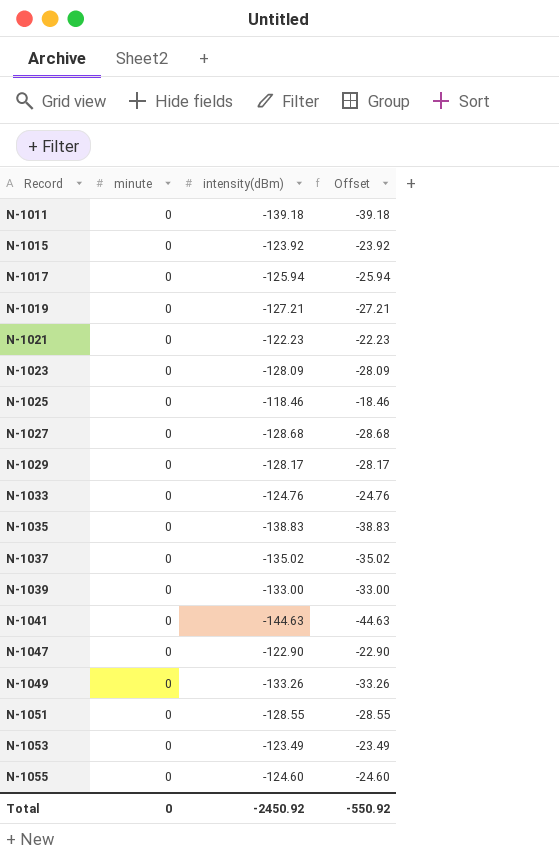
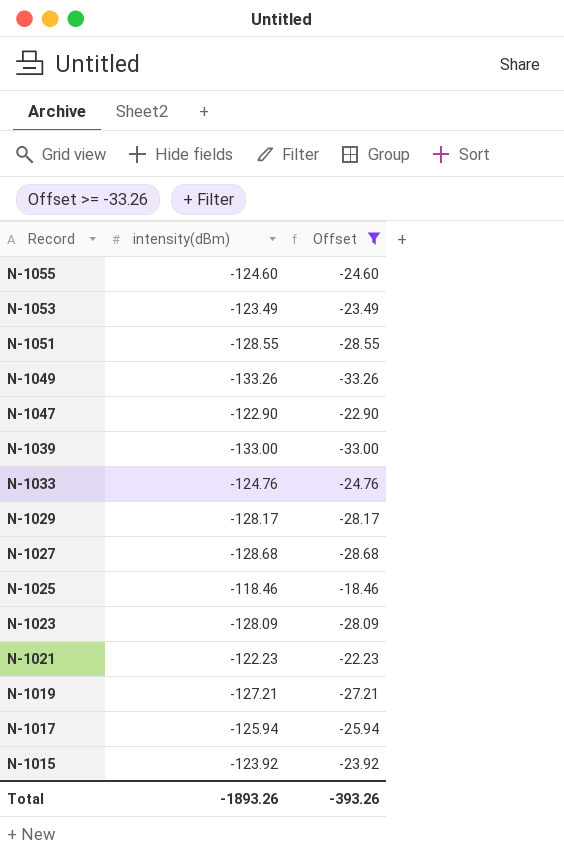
filter: none -> Offset >= -33.26
row order: Record ascending -> Record descending
column minute | position: 2 -> none
Total | intensity(dBm): -2450.92 -> -1893.26
Total | Offset: -550.92 -> -393.26

